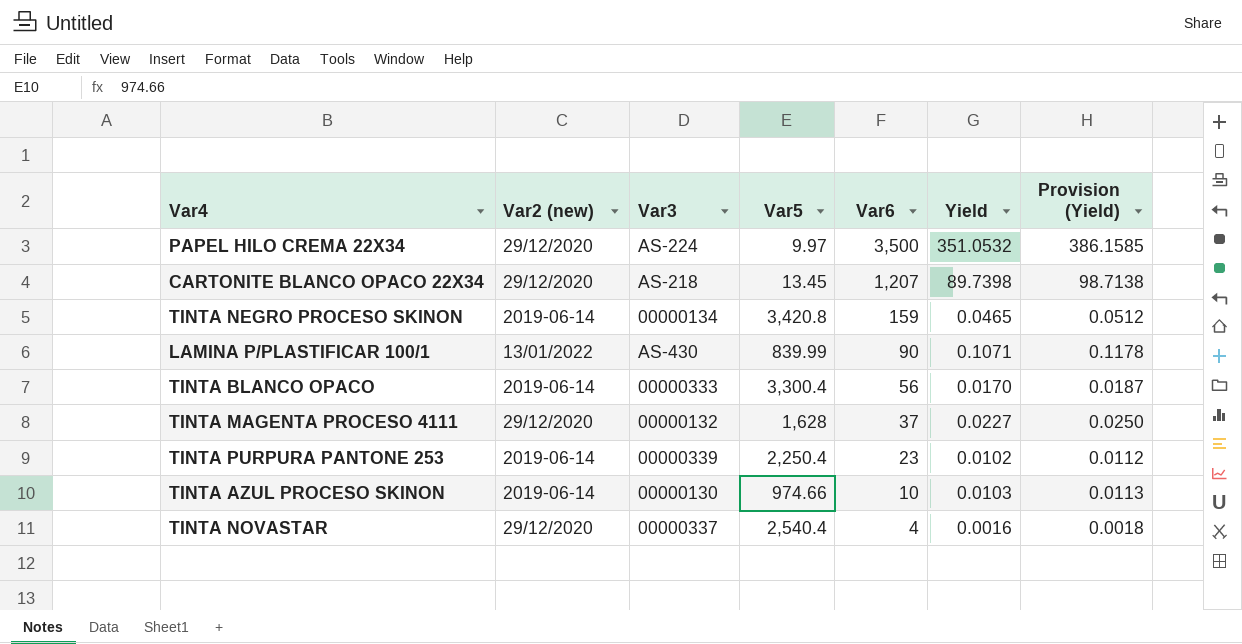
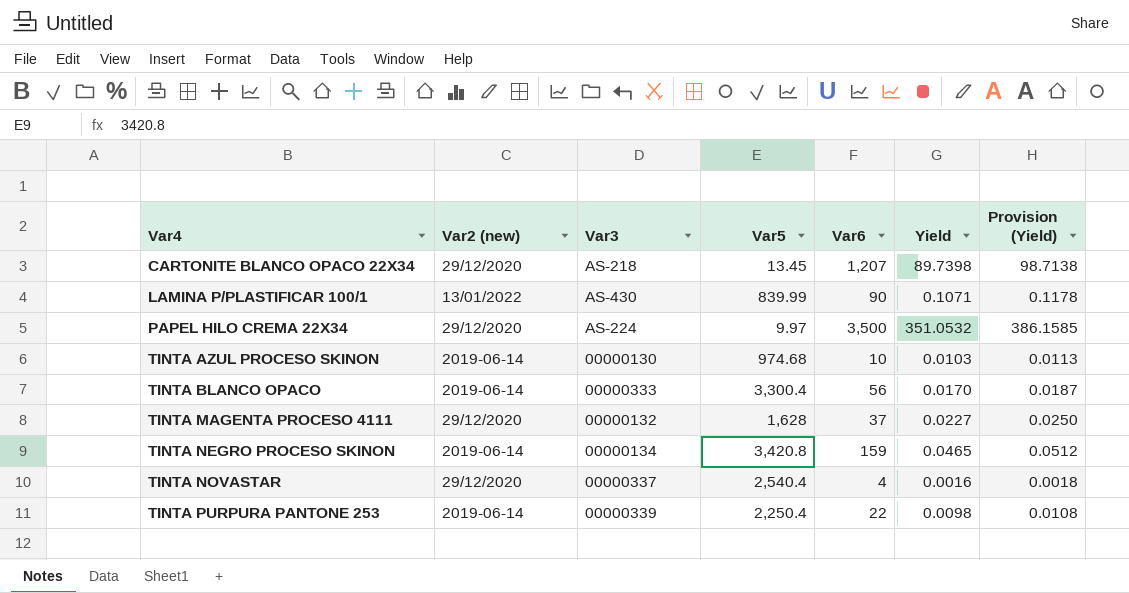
row order: Var6 descending -> Var4 ascending
TINTA AZUL PROCESO SKINON | Var5: 974.66 -> 974.68
TINTA PURPURA PANTONE 253 | Var6: 23 -> 22
TINTA PURPURA PANTONE 253 | Yield: 0.0102 -> 0.0098
TINTA PURPURA PANTONE 253 | Provision (Yield): 0.0112 -> 0.0108

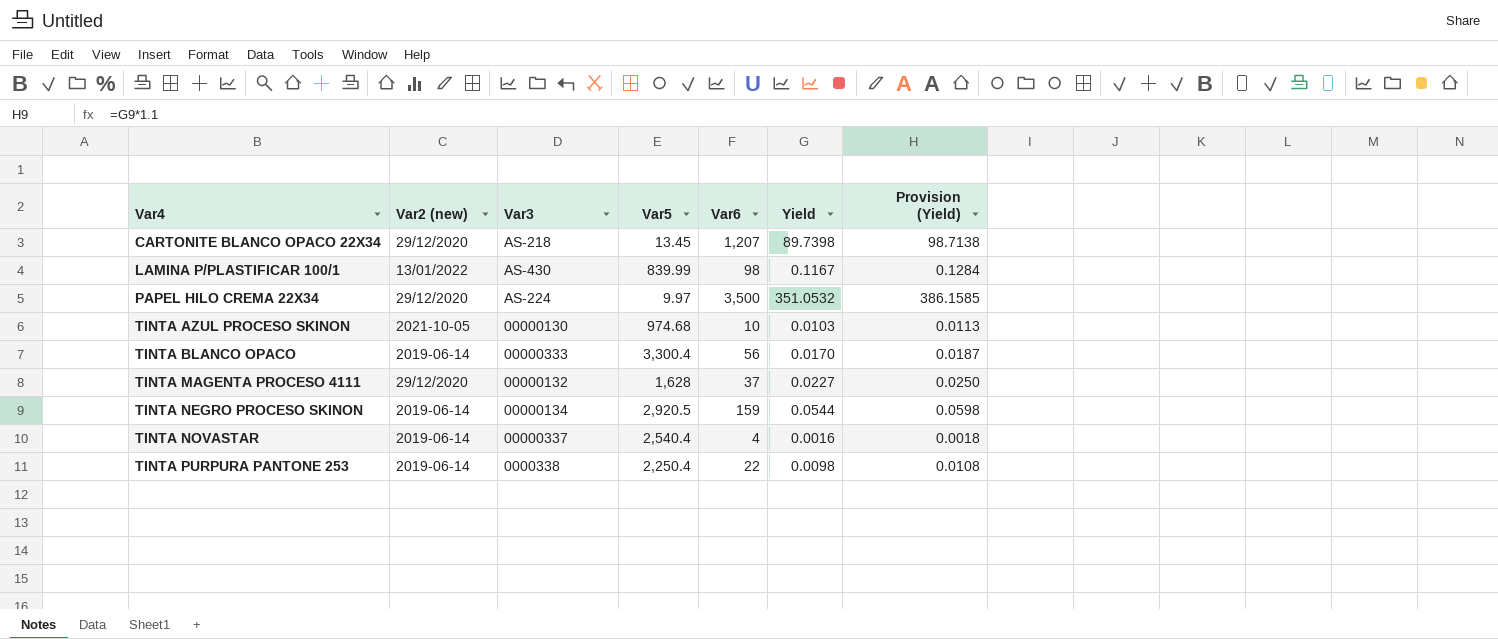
LAMINA P/PLASTIFICAR 100/1 | Var6: 90 -> 98
LAMINA P/PLASTIFICAR 100/1 | Yield: 0.1071 -> 0.1167
LAMINA P/PLASTIFICAR 100/1 | Provision (Yield): 0.1178 -> 0.1284
TINTA AZUL PROCESO SKINON | Var2 (new): 2019-06-14 -> 2021-10-05
TINTA NEGRO PROCESO SKINON | Var5: 3,420.8 -> 2,920.5
TINTA NEGRO PROCESO SKINON | Yield: 0.0465 -> 0.0544
TINTA NEGRO PROCESO SKINON | Provision (Yield): 0.0512 -> 0.0598
TINTA NOVASTAR | Var2 (new): 29/12/2020 -> 2019-06-14
TINTA PURPURA PANTONE 253 | Var3: 00000339 -> 0000338

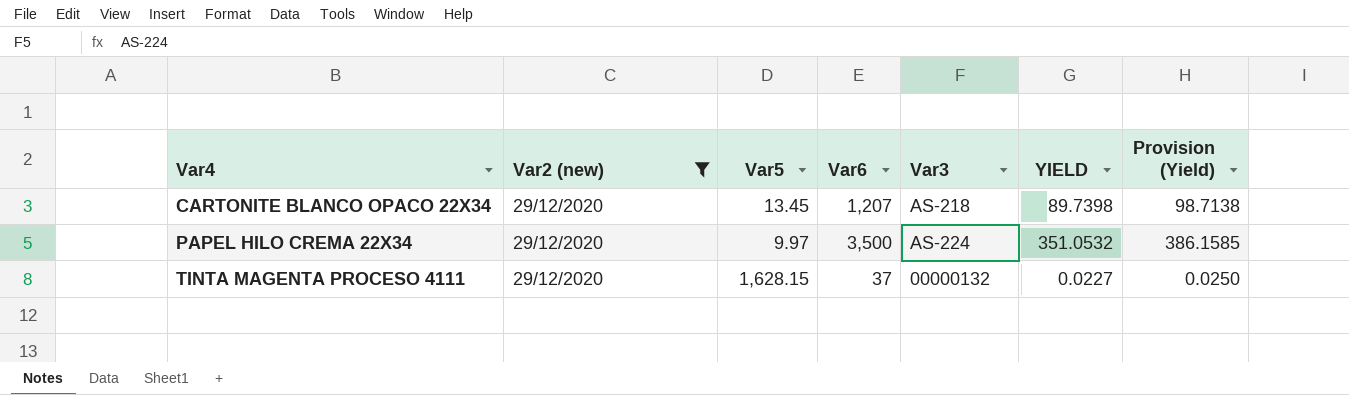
filter: none -> Var2 (new) = 29/12/2020
column Var3 | position: 3 -> 5
column name: Yield -> YIELD
TINTA MAGENTA PROCESO 4111 | Var5: 1,628 -> 1,628.15

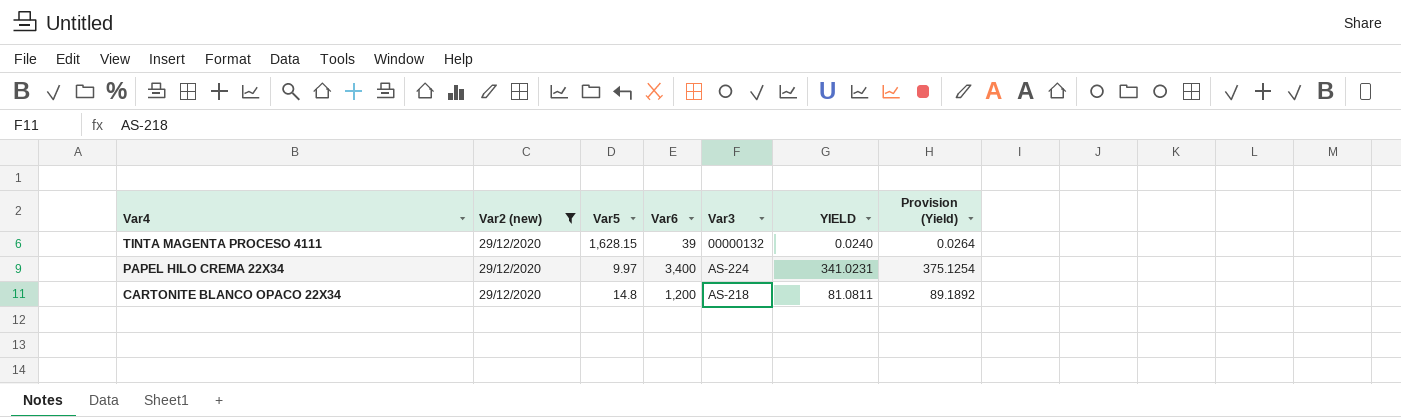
row order: Var4 ascending -> Var4 descending
TINTA MAGENTA PROCESO 4111 | Var6: 37 -> 39
TINTA MAGENTA PROCESO 4111 | YIELD: 0.0227 -> 0.0240
TINTA MAGENTA PROCESO 4111 | Provision (Yield): 0.0250 -> 0.0264
PAPEL HILO CREMA 22X34 | Var6: 3,500 -> 3,400
PAPEL HILO CREMA 22X34 | YIELD: 351.0532 -> 341.0231
PAPEL HILO CREMA 22X34 | Provision (Yield): 386.1585 -> 375.1254
CARTONITE BLANCO OPACO 22X34 | Var5: 13.45 -> 14.8
CARTONITE BLANCO OPACO 22X34 | Var6: 1,207 -> 1,200
CARTONITE BLANCO OPACO 22X34 | YIELD: 89.7398 -> 81.0811
CARTONITE BLANCO OPACO 22X34 | Provision (Yield): 98.7138 -> 89.1892

